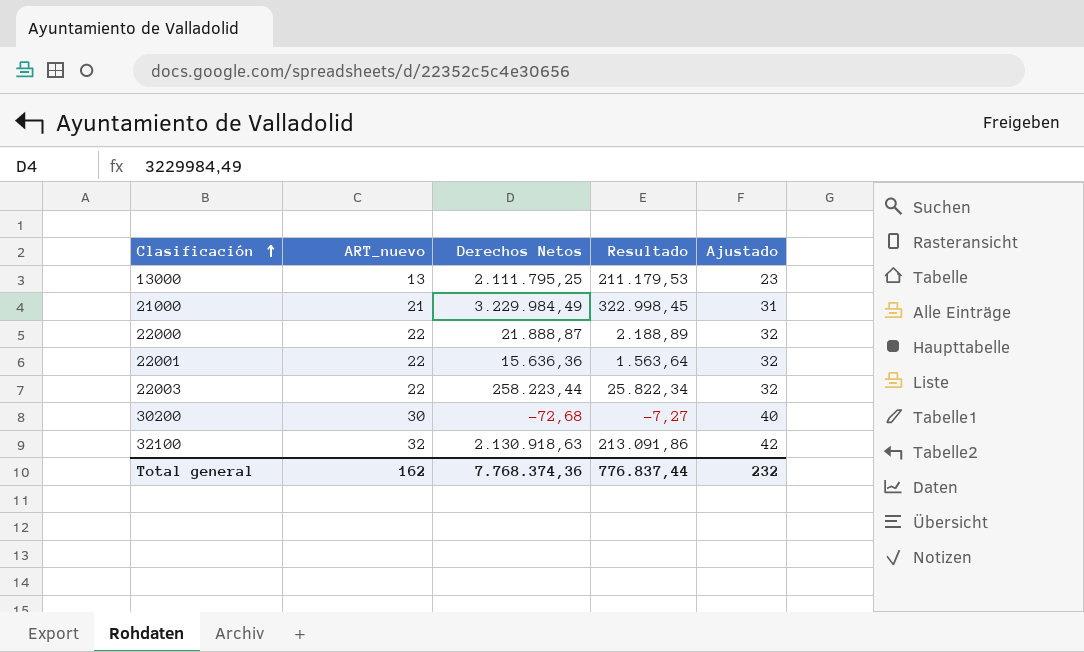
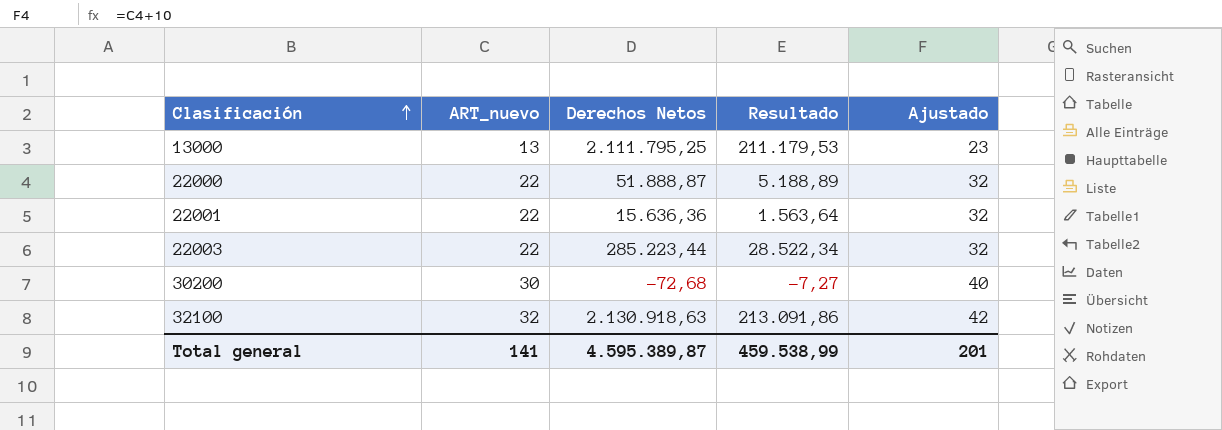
row 21000: 21 | 3.229.984,49 | 322.998,45 | 31 -> none
22000 | Derechos Netos: 21.888,87 -> 51.888,87
22000 | Resultado: 2.188,89 -> 5.188,89
22003 | Derechos Netos: 258.223,44 -> 285.223,44
22003 | Resultado: 25.822,34 -> 28.522,34
Total general | ART_nuevo: 162 -> 141
Total general | Derechos Netos: 7.768.374,36 -> 4.595.389,87
Total general | Resultado: 776.837,44 -> 459.538,99
Total general | Ajustado: 232 -> 201

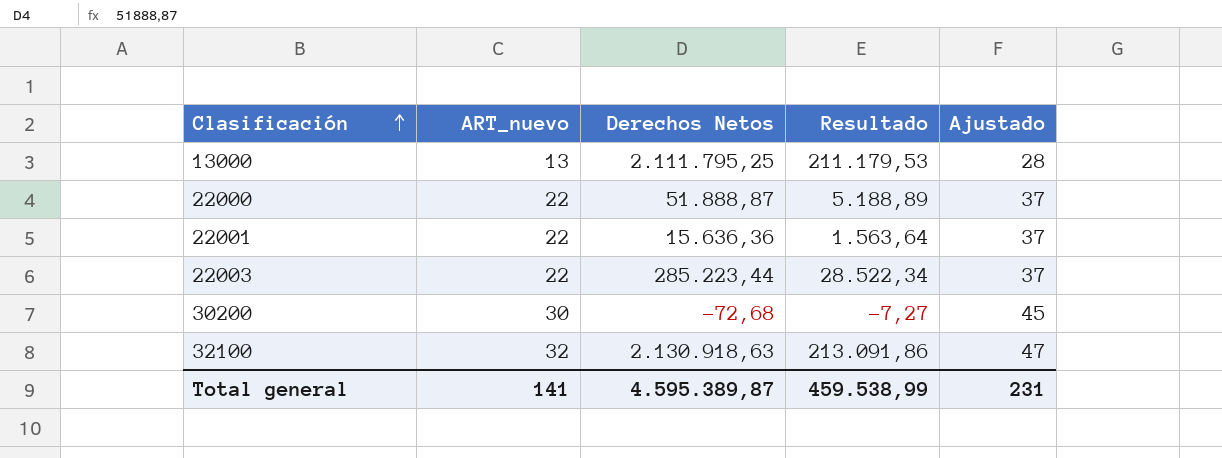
column Ajustado | formula: [ART_nuevo] + 10 -> [ART_nuevo] + 15
Total general | Ajustado: 201 -> 231

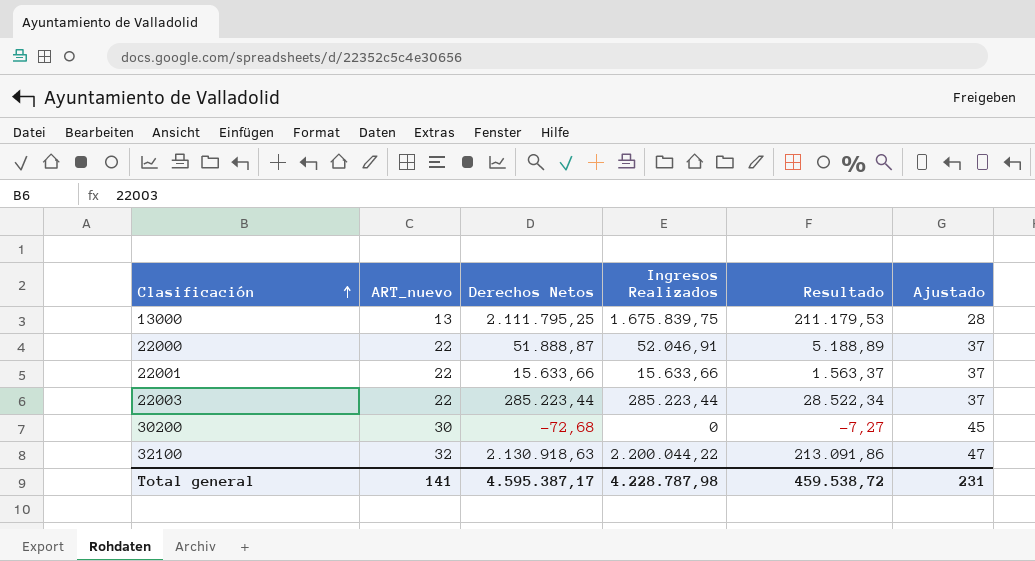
column Ingresos Realizados | position: none -> 4
22001 | Derechos Netos: 15.636,36 -> 15.633,66
22001 | Resultado: 1.563,64 -> 1.563,37
Total general | Derechos Netos: 4.595.389,87 -> 4.595.387,17
Total general | Resultado: 459.538,99 -> 459.538,72

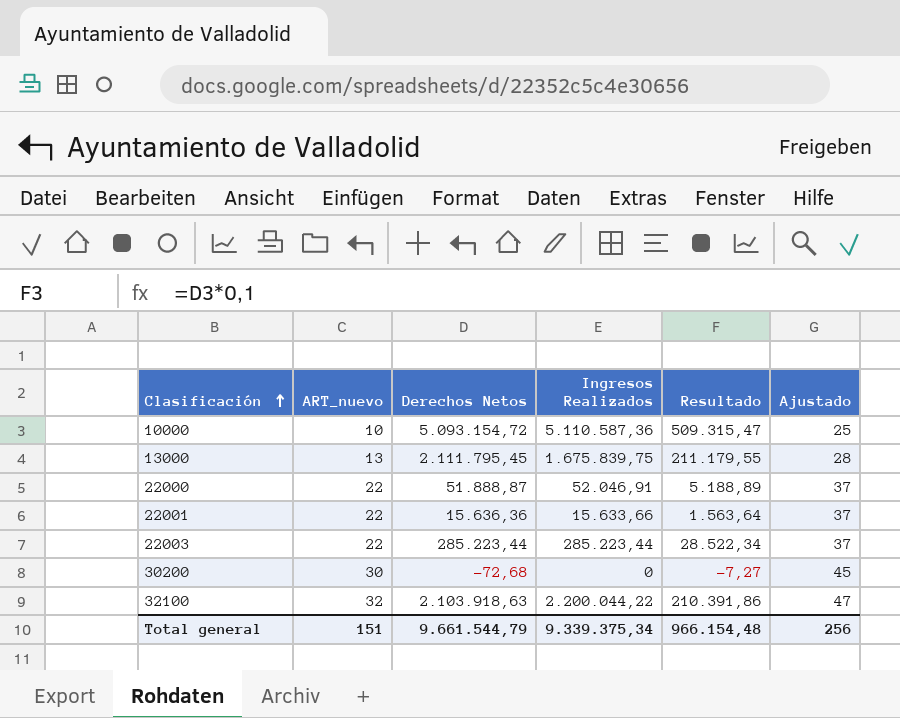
row 10000: none -> 10 | 5.093.154,72 | 5.110.587,36 | 509.315,47 | 25
13000 | Derechos Netos: 2.111.795,25 -> 2.111.795,45
13000 | Resultado: 211.179,53 -> 211.179,55
22001 | Derechos Netos: 15.633,66 -> 15.636,36
22001 | Resultado: 1.563,37 -> 1.563,64
32100 | Derechos Netos: 2.130.918,63 -> 2.103.918,63
32100 | Resultado: 213.091,86 -> 210.391,86
Total general | ART_nuevo: 141 -> 151
Total general | Derechos Netos: 4.595.387,17 -> 9.661.544,79
Total general | Ingresos Realizados: 4.228.787,98 -> 9.339.375,34
Total general | Resultado: 459.538,72 -> 966.154,48
Total general | Ajustado: 231 -> 256

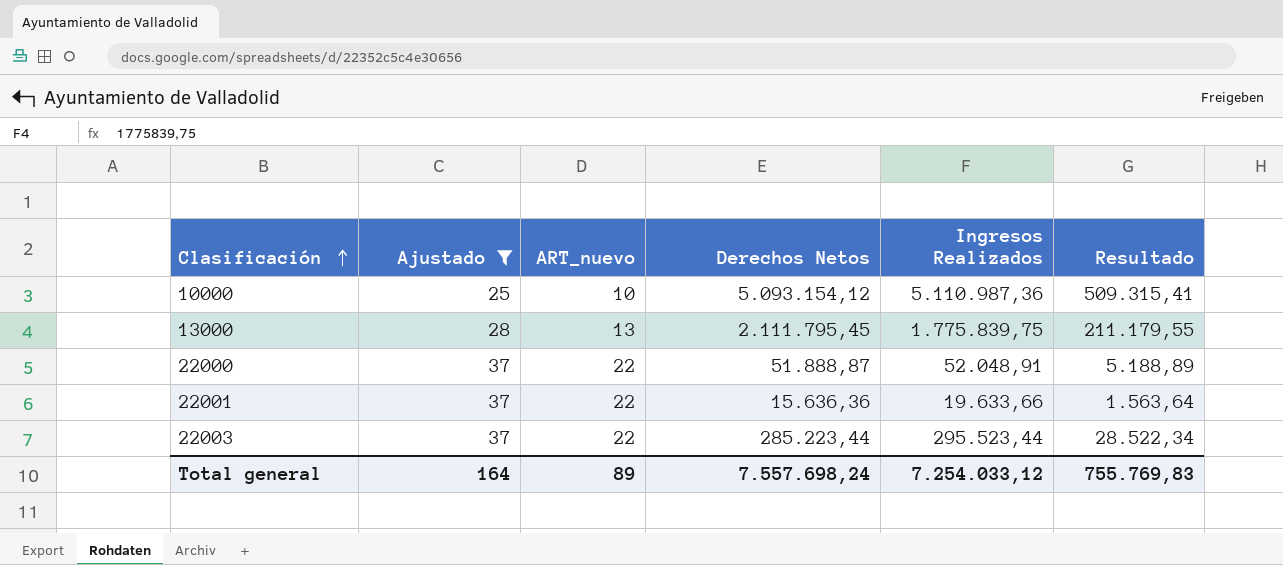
filter: none -> Ajustado <= 37
column Ajustado | position: 6 -> 2
10000 | Derechos Netos: 5.093.154,72 -> 5.093.154,12
10000 | Ingresos Realizados: 5.110.587,36 -> 5.110.987,36
10000 | Resultado: 509.315,47 -> 509.315,41
13000 | Ingresos Realizados: 1.675.839,75 -> 1.775.839,75
22000 | Ingresos Realizados: 52.046,91 -> 52.048,91
22001 | Ingresos Realizados: 15.633,66 -> 19.633,66
22003 | Ingresos Realizados: 285.223,44 -> 295.523,44
Total general | Ajustado: 256 -> 164
Total general | ART_nuevo: 151 -> 89
Total general | Derechos Netos: 9.661.544,79 -> 7.557.698,24
Total general | Ingresos Realizados: 9.339.375,34 -> 7.254.033,12
Total general | Resultado: 966.154,48 -> 755.769,83

